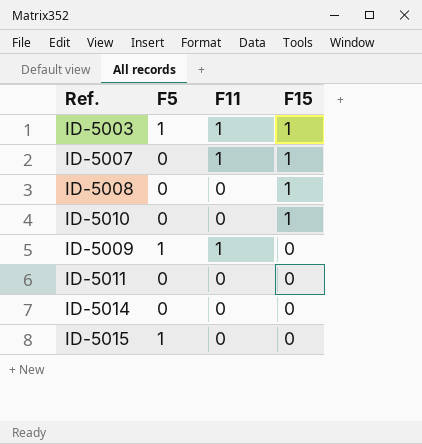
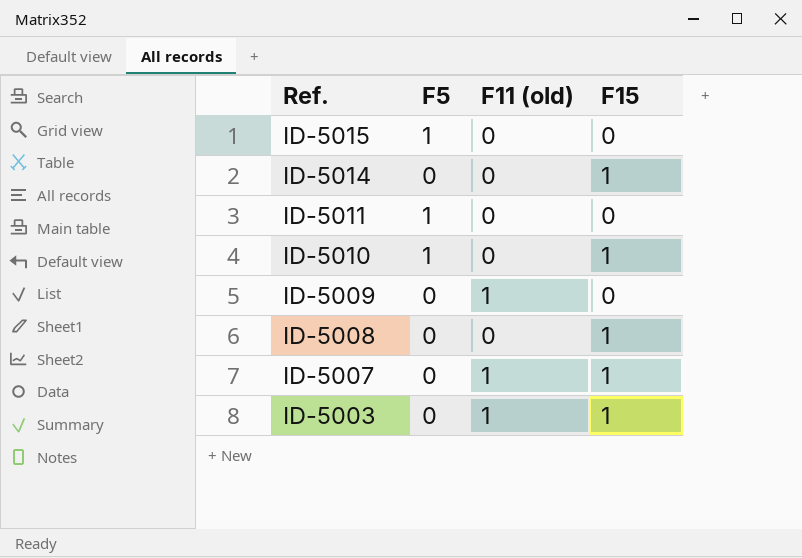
row order: F15 descending -> Ref. descending
column name: F11 -> F11 (old)
ID-5014 | F15: 0 -> 1
ID-5011 | F5: 0 -> 1
ID-5010 | F5: 0 -> 1
ID-5009 | F5: 1 -> 0
ID-5003 | F5: 1 -> 0

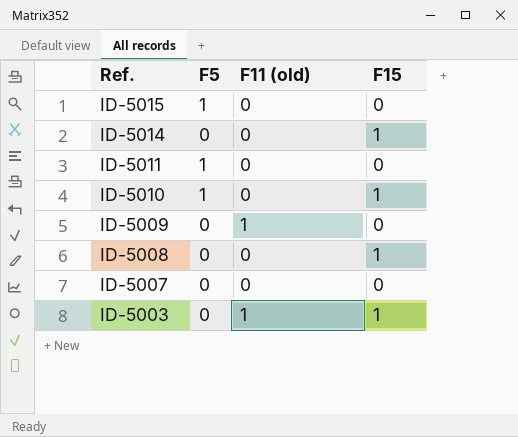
ID-5007 | F11 (old): 1 -> 0
ID-5007 | F15: 1 -> 0

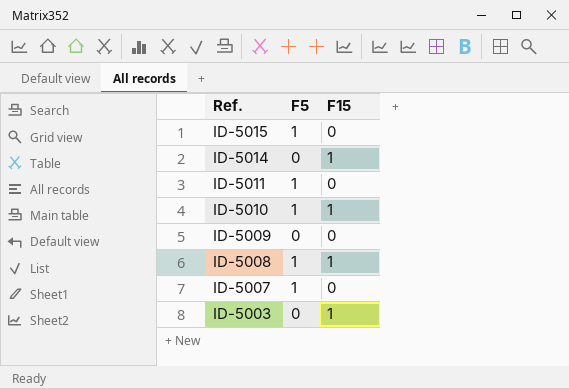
column F11 (old) | position: 3 -> none
ID-5008 | F5: 0 -> 1
ID-5007 | F5: 0 -> 1

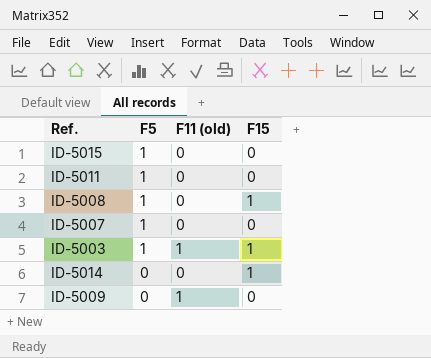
row order: Ref. descending -> F5 descending
column F11 (old) | position: none -> 3
row ID-5010: 1 | 1 -> none
ID-5003 | F5: 0 -> 1

